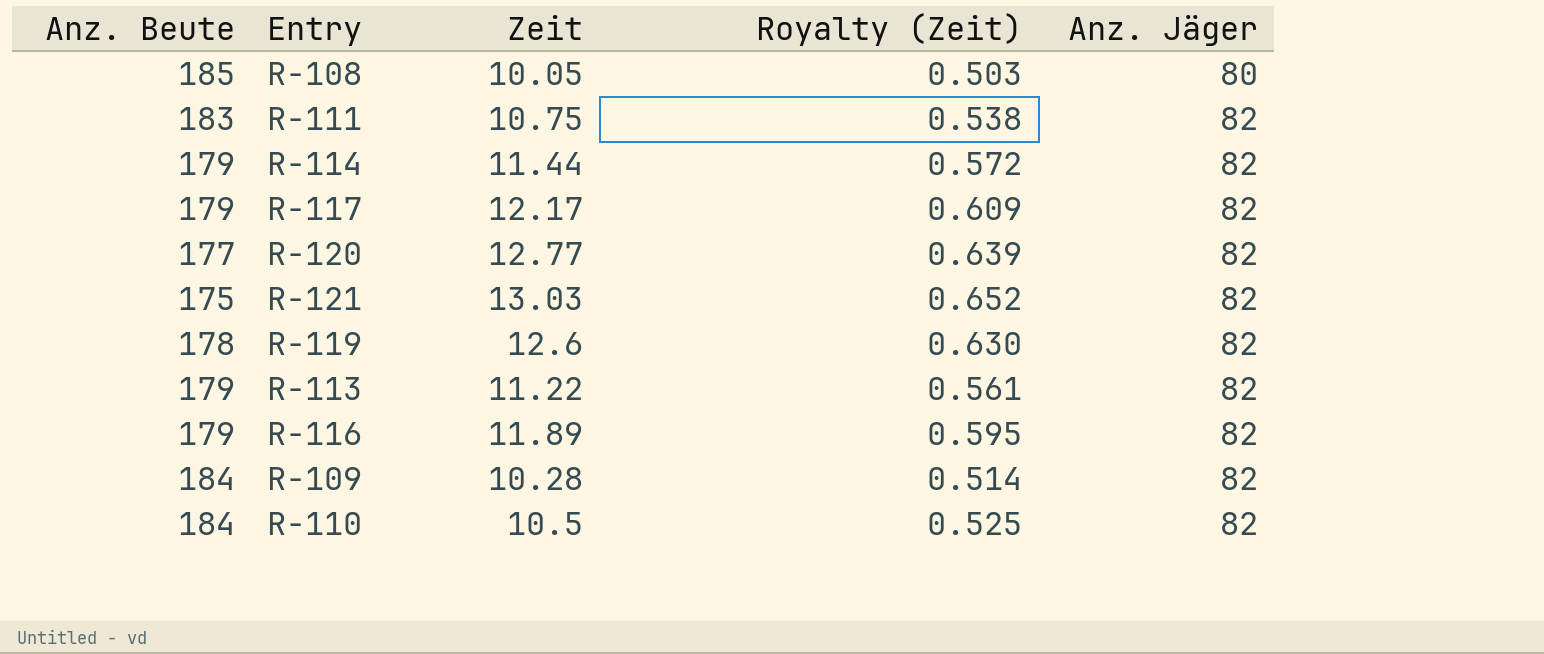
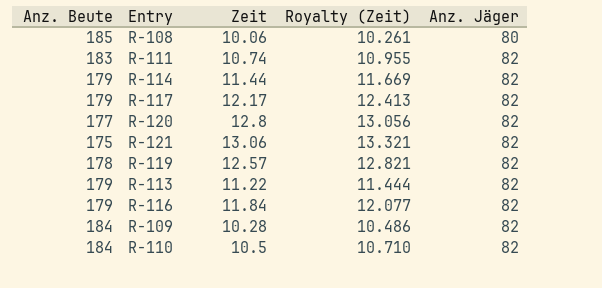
column Royalty (Zeit) | formula: [Zeit] * 0.05 -> [Zeit] * 1.02
R-108 | Zeit: 10.05 -> 10.06
R-111 | Zeit: 10.75 -> 10.74
R-120 | Zeit: 12.77 -> 12.8
R-121 | Zeit: 13.03 -> 13.06
R-119 | Zeit: 12.6 -> 12.57
R-116 | Zeit: 11.89 -> 11.84

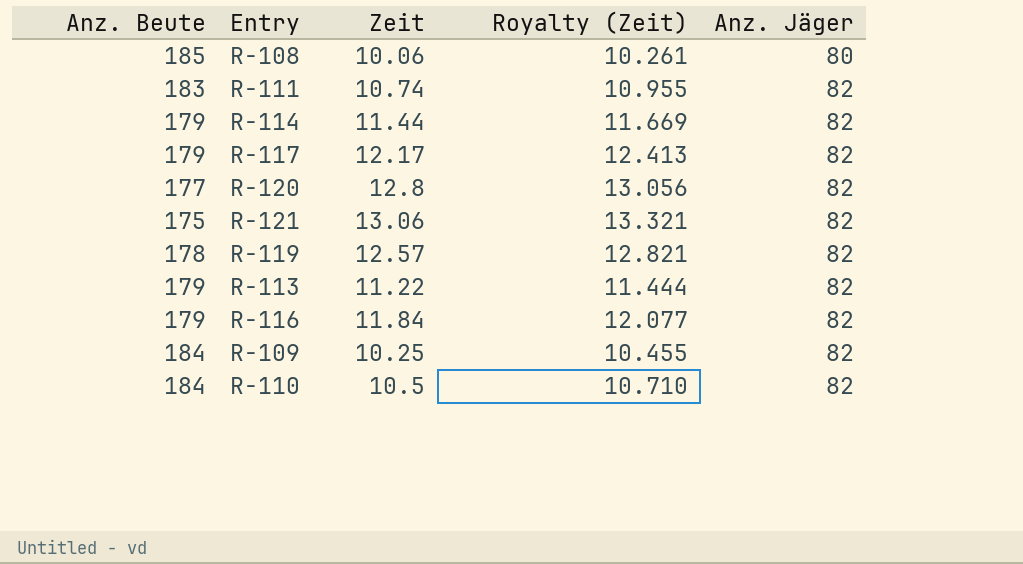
R-109 | Zeit: 10.28 -> 10.25
R-109 | Royalty (Zeit): 10.486 -> 10.455

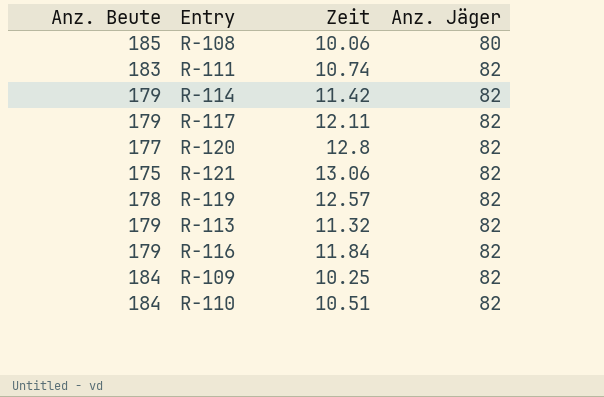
column Royalty (Zeit) | formula: [Zeit] * 1.02 -> none
R-114 | Zeit: 11.44 -> 11.42
R-117 | Zeit: 12.17 -> 12.11
R-113 | Zeit: 11.22 -> 11.32
R-110 | Zeit: 10.5 -> 10.51

